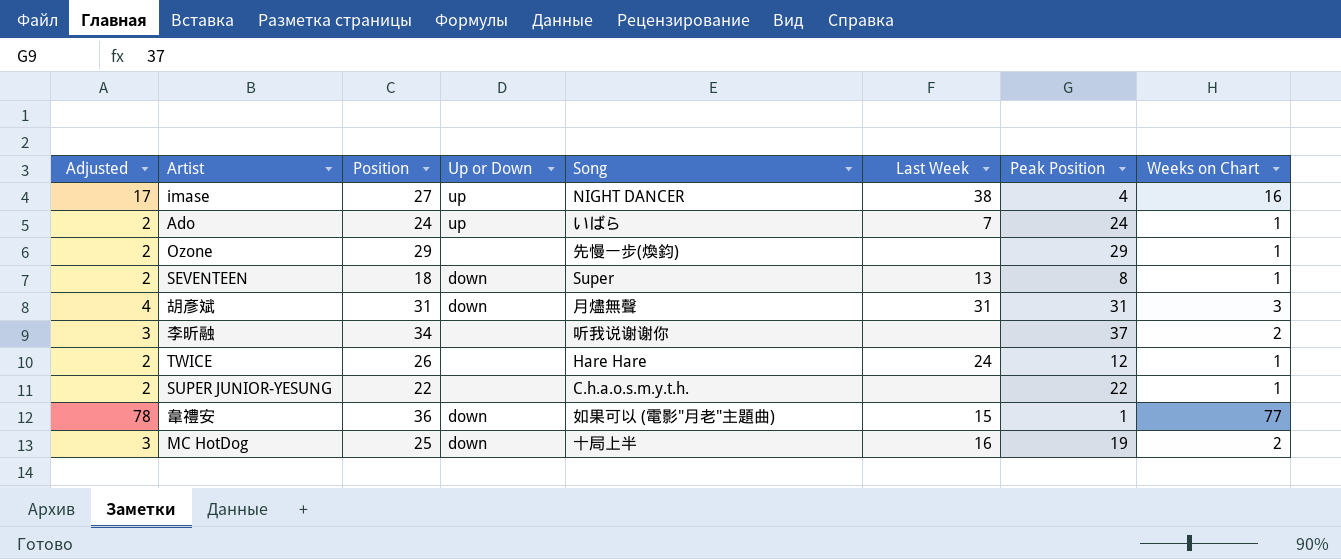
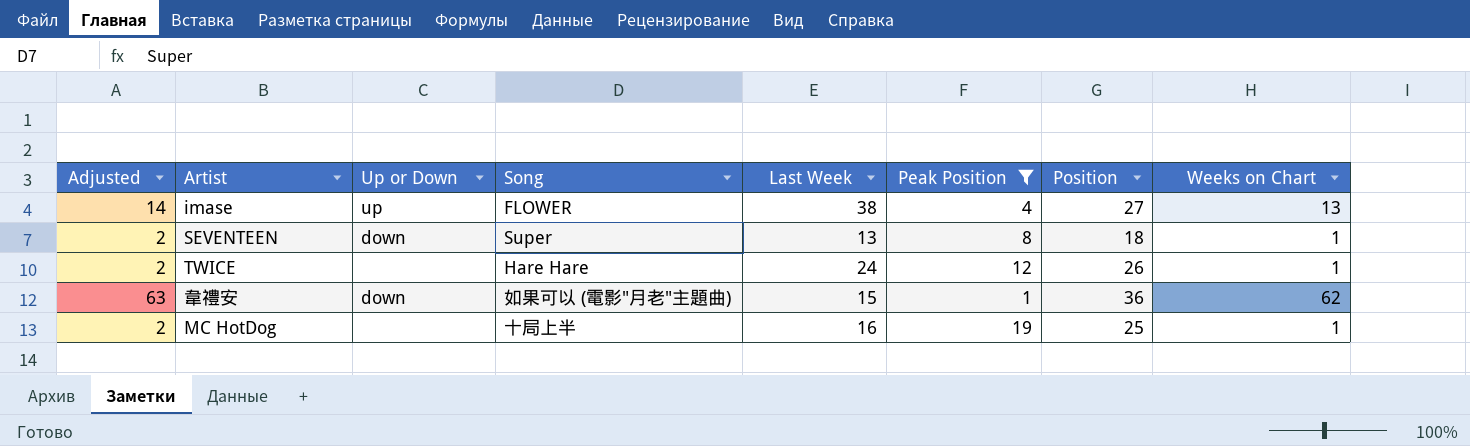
filter: none -> Peak Position <= 19
column Position | position: 3 -> 7
imase | Adjusted: 17 -> 14
imase | Song: NIGHT DANCER -> FLOWER
imase | Weeks on Chart: 16 -> 13
韋禮安 | Adjusted: 78 -> 63
韋禮安 | Weeks on Chart: 77 -> 62
MC HotDog | Adjusted: 3 -> 2
MC HotDog | Up or Down: down -> none
MC HotDog | Weeks on Chart: 2 -> 1

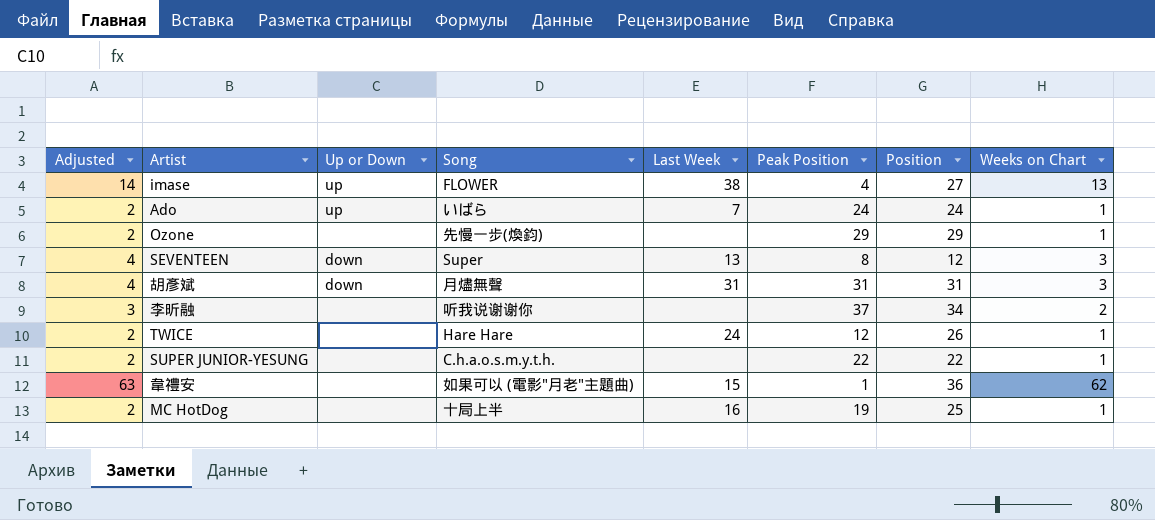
filter: Peak Position <= 19 -> none
SEVENTEEN | Adjusted: 2 -> 4
SEVENTEEN | Position: 18 -> 12
SEVENTEEN | Weeks on Chart: 1 -> 3
韋禮安 | Up or Down: down -> none

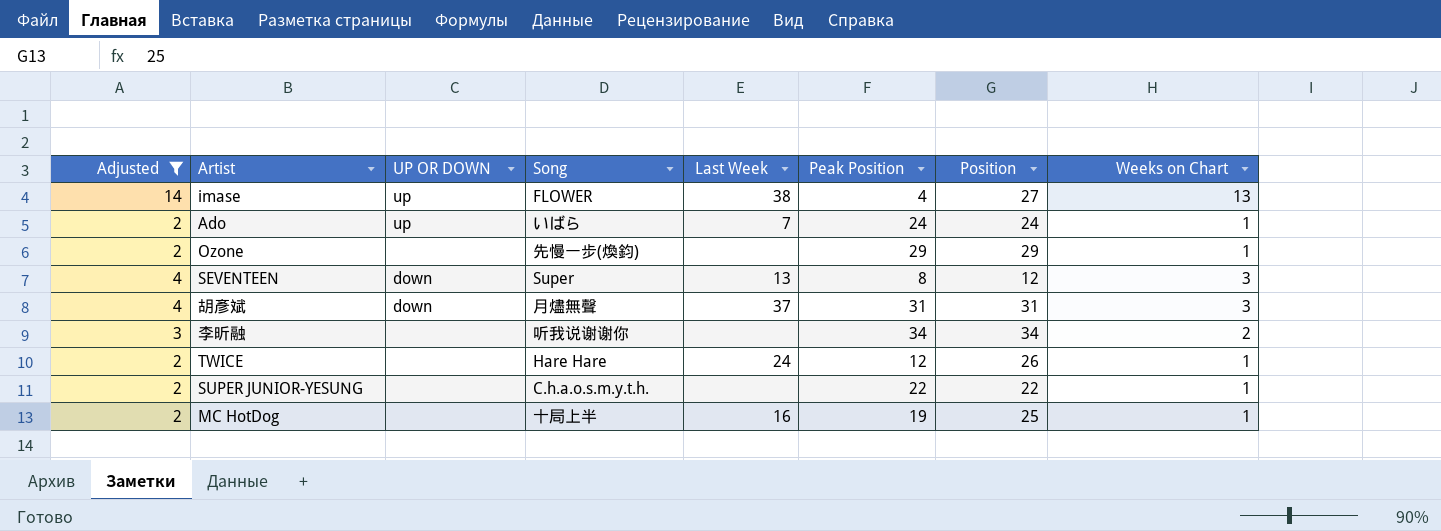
filter: none -> Adjusted != 63
column name: Up or Down -> UP OR DOWN
胡彥斌 | Last Week: 31 -> 37
李昕融 | Peak Position: 37 -> 34

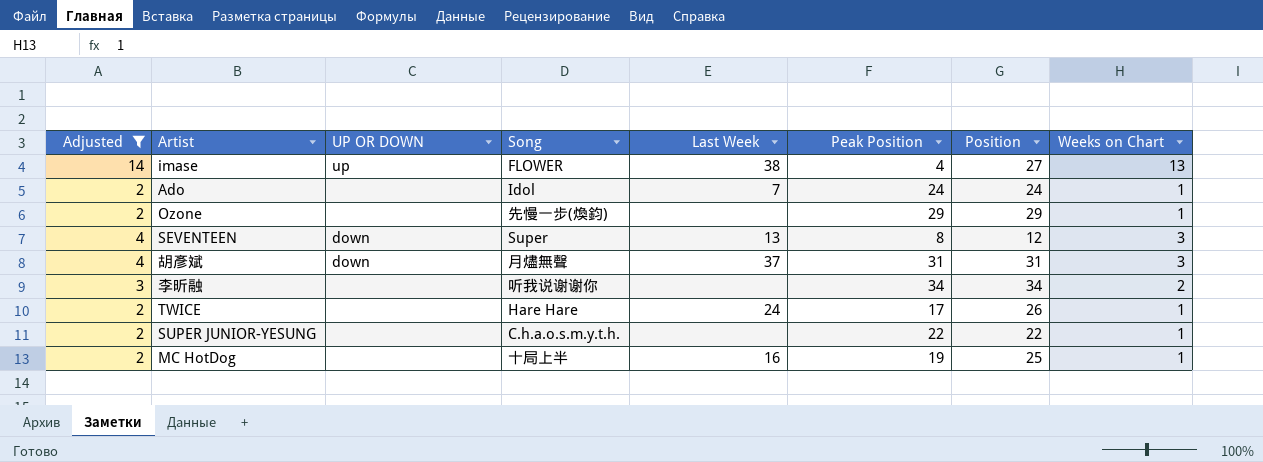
Ado | UP OR DOWN: up -> none
Ado | Song: いばら -> Idol
TWICE | Peak Position: 12 -> 17

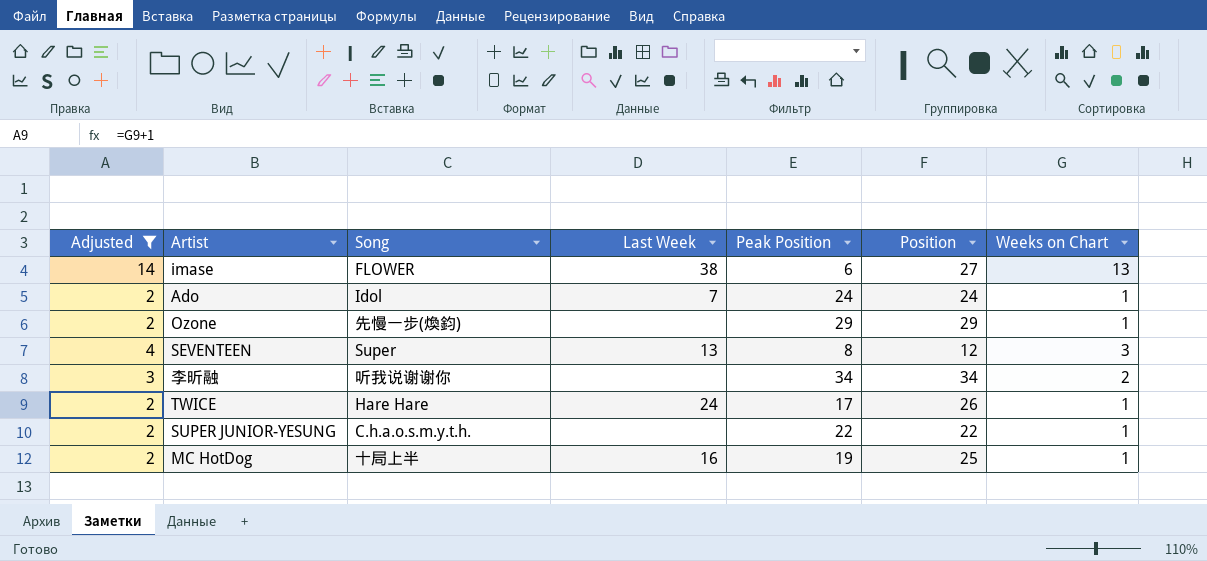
column UP OR DOWN | position: 3 -> none
row 胡彥斌: 4 | down | 月燼無聲 | 37 | 31 | 31 | 3 -> none
imase | Peak Position: 4 -> 6

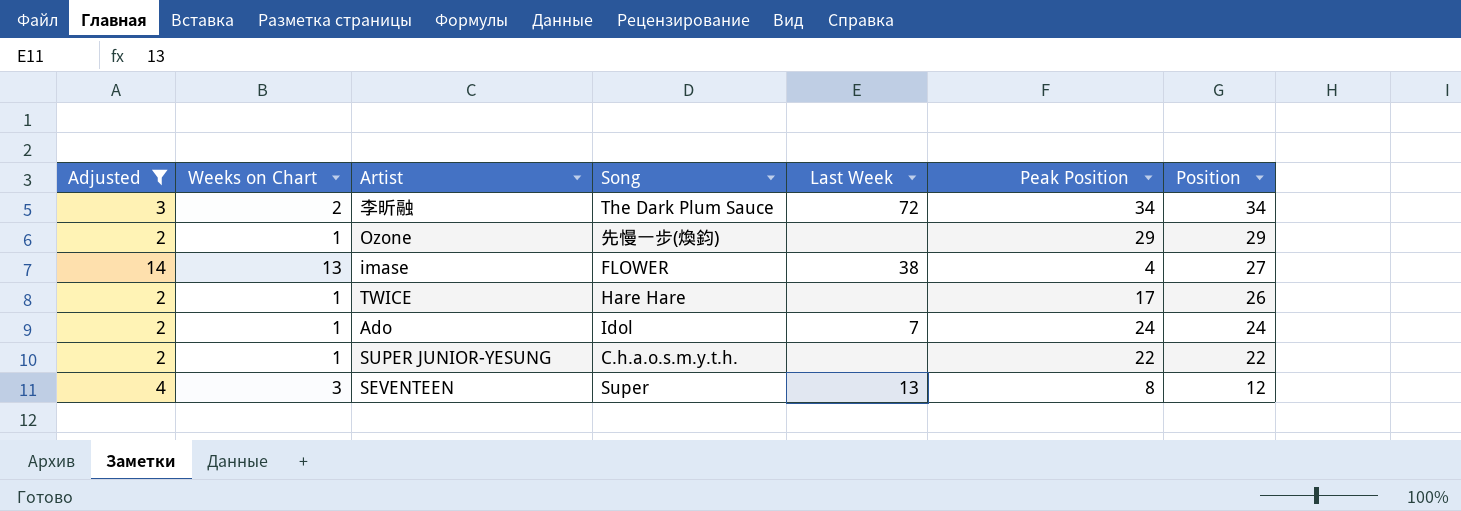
row order: none -> Position descending
column Weeks on Chart | position: 7 -> 2
row MC HotDog: 2 | 十局上半 | 16 | 19 | 25 | 1 -> none
李昕融 | Song: 听我说谢谢你 -> The Dark Plum Sauce
李昕融 | Last Week: none -> 72
imase | Peak Position: 6 -> 4
TWICE | Last Week: 24 -> none

